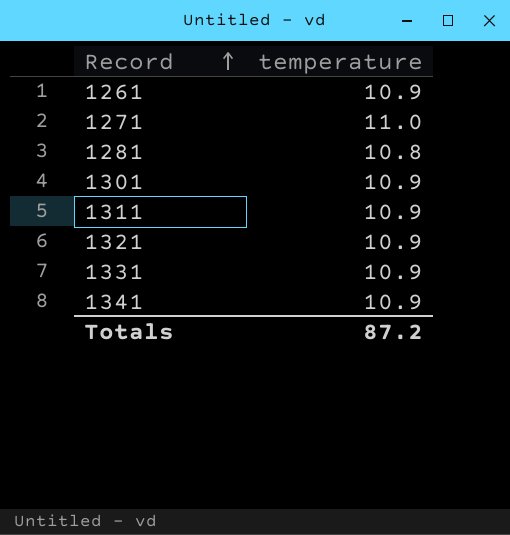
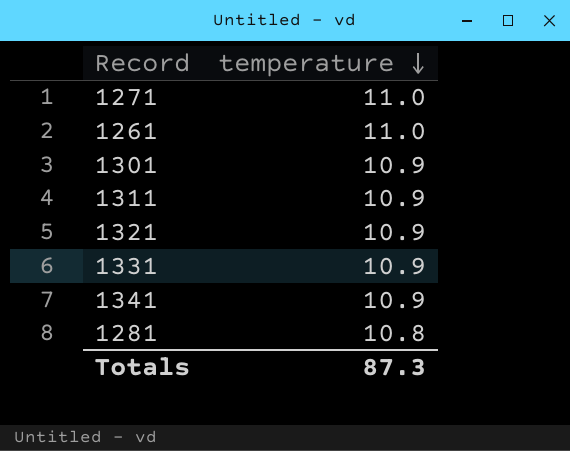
row order: Record ascending -> temperature descending
1261 | temperature: 10.9 -> 11.0
Totals | temperature: 87.2 -> 87.3

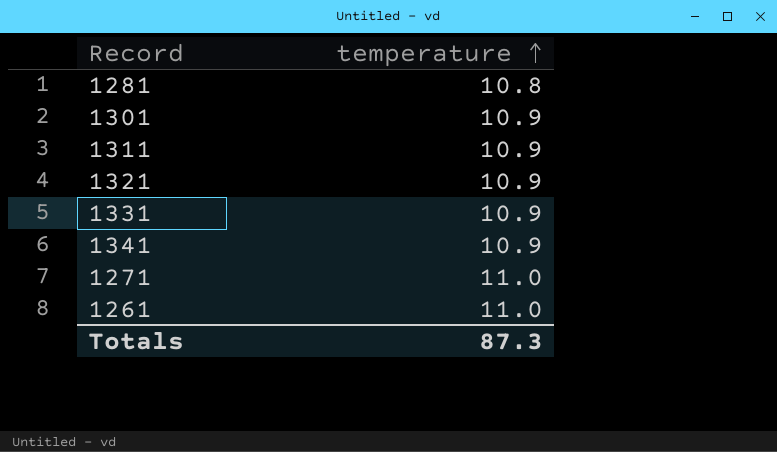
row order: temperature descending -> temperature ascending

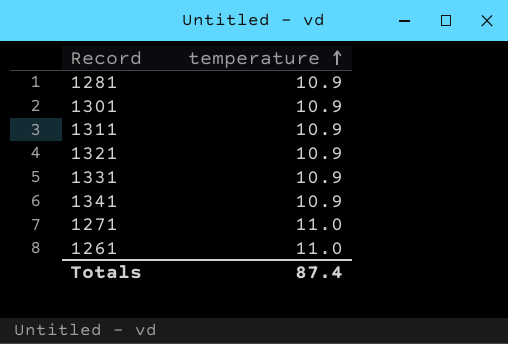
1281 | temperature: 10.8 -> 10.9
Totals | temperature: 87.3 -> 87.4

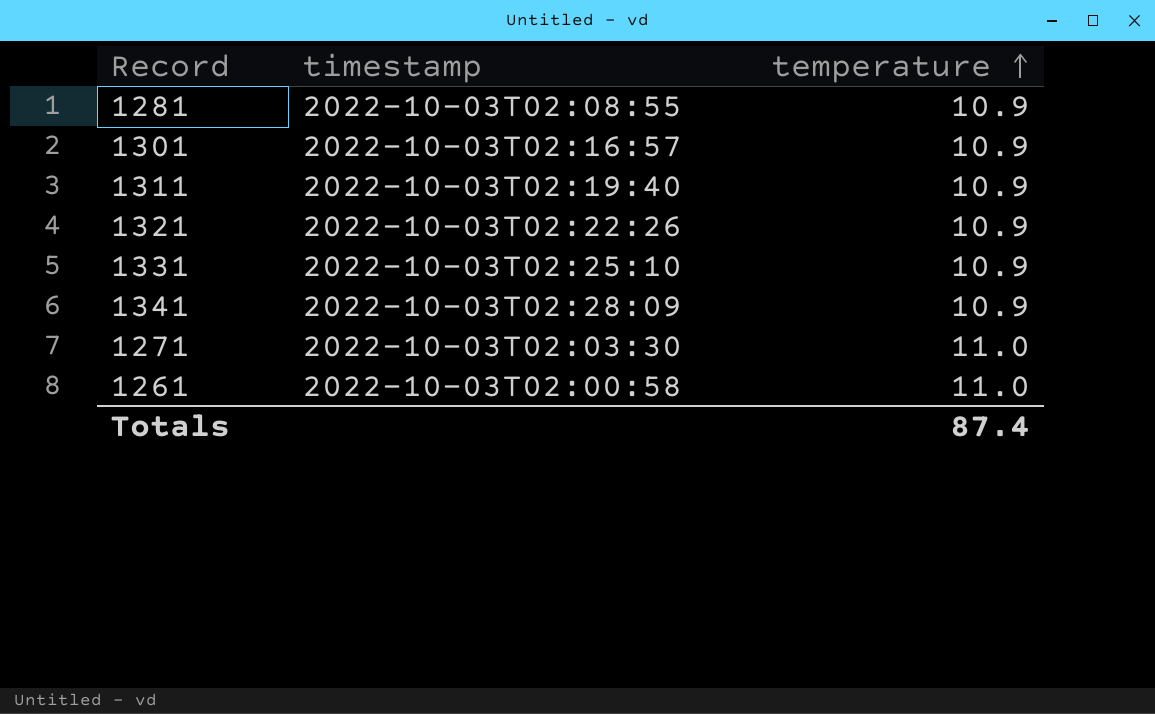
column timestamp | position: none -> 2

